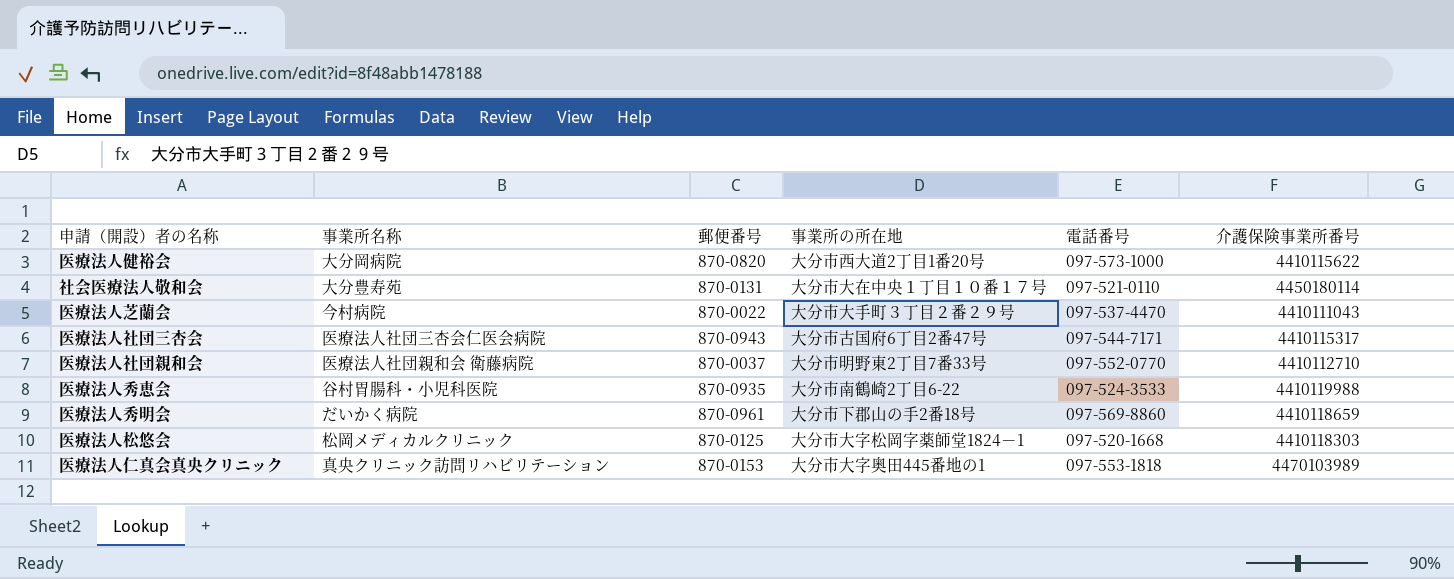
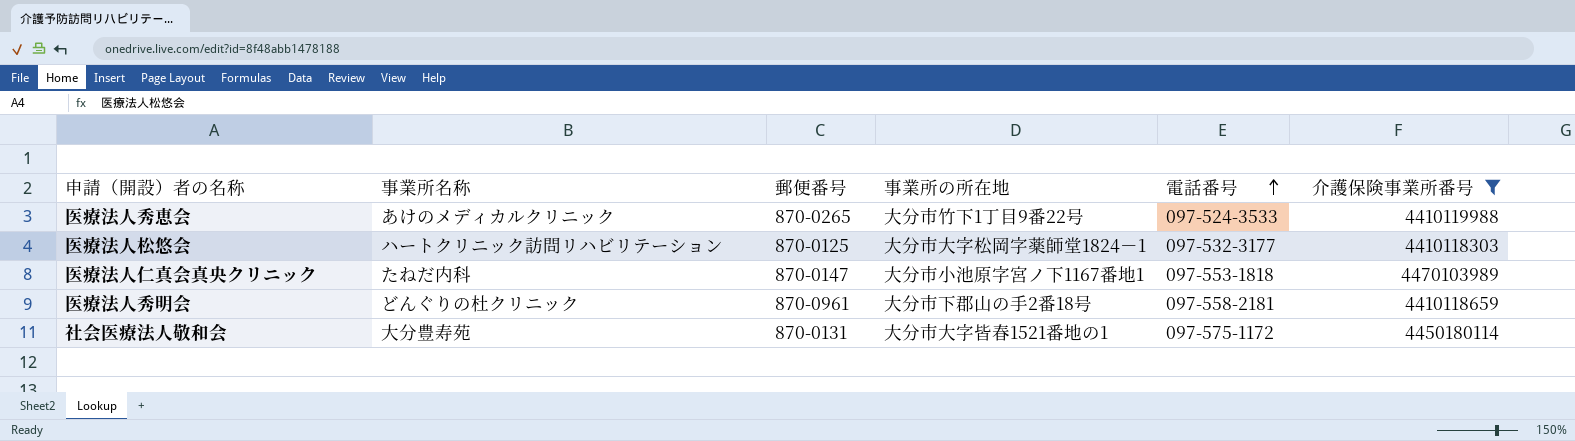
filter: none -> 介護保険事業所番号 >= 4410118303
row order: none -> 電話番号 ascending
医療法人秀恵会 | 事業所名称: 谷村胃腸科・小児科医院 -> あけのメディカルクリニック
医療法人秀恵会 | 郵便番号: 870-0935 -> 870-0265
医療法人秀恵会 | 事業所の所在地: 大分市南鶴崎2丁目6-22 -> 大分市竹下1丁目9番22号
医療法人松悠会 | 事業所名称: 松岡メディカルクリニック -> ハートクリニック訪問リハビリテーション
医療法人松悠会 | 電話番号: 097-520-1668 -> 097-532-3177
医療法人仁真会真央クリニック | 事業所名称: 真央クリニック訪問リハビリテーション -> たねだ内科
医療法人仁真会真央クリニック | 郵便番号: 870-0153 -> 870-0147
医療法人仁真会真央クリニック | 事業所の所在地: 大分市大字奥田445番地の1 -> 大分市小池原字宮ノ下1167番地1
医療法人秀明会 | 事業所名称: だいかく病院 -> どんぐりの杜クリニック
医療法人秀明会 | 電話番号: 097-569-8860 -> 097-558-2181
社会医療法人敬和会 | 事業所の所在地: 大分市大在中央１丁目１０番１７号 -> 大分市大字皆春1521番地の1
社会医療法人敬和会 | 電話番号: 097-521-0110 -> 097-575-1172

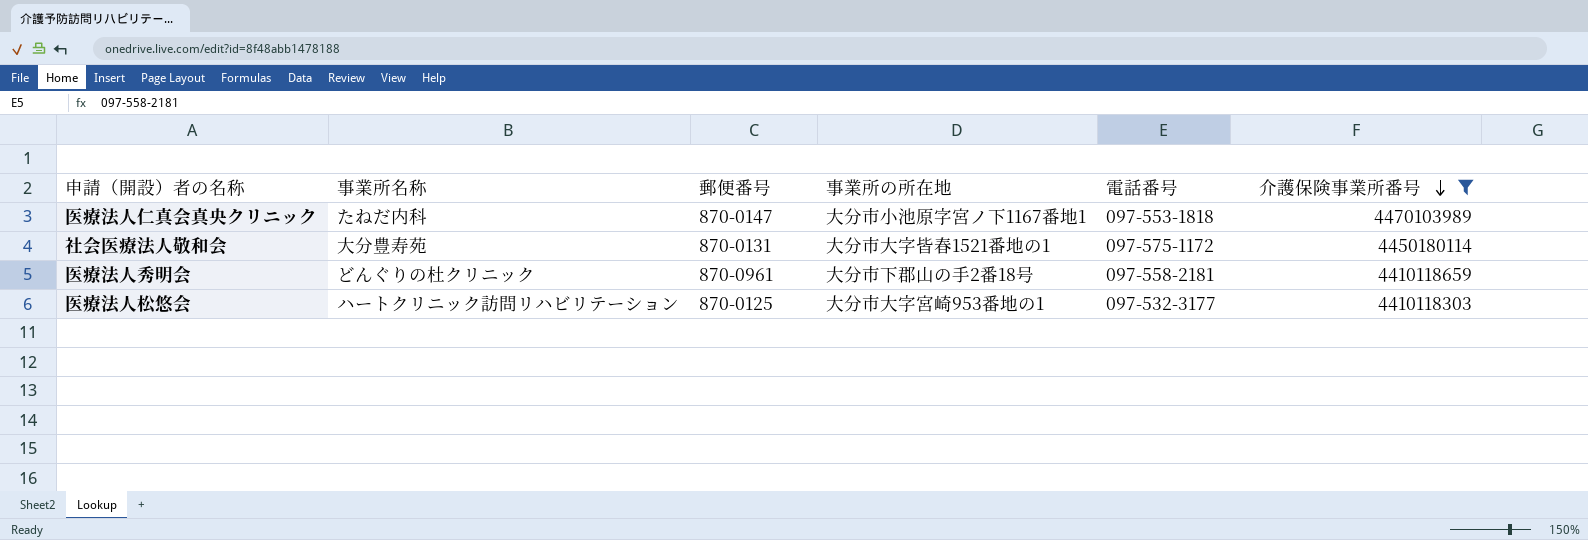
row order: 電話番号 ascending -> 介護保険事業所番号 descending
row 医療法人秀恵会: あけのメディカルクリニック | 870-0265 | 大分市竹下1丁目9番22号 | 097-524-3533 | 4410119988 -> none
医療法人松悠会 | 事業所の所在地: 大分市大字松岡字薬師堂1824－1 -> 大分市大字宮崎953番地の1

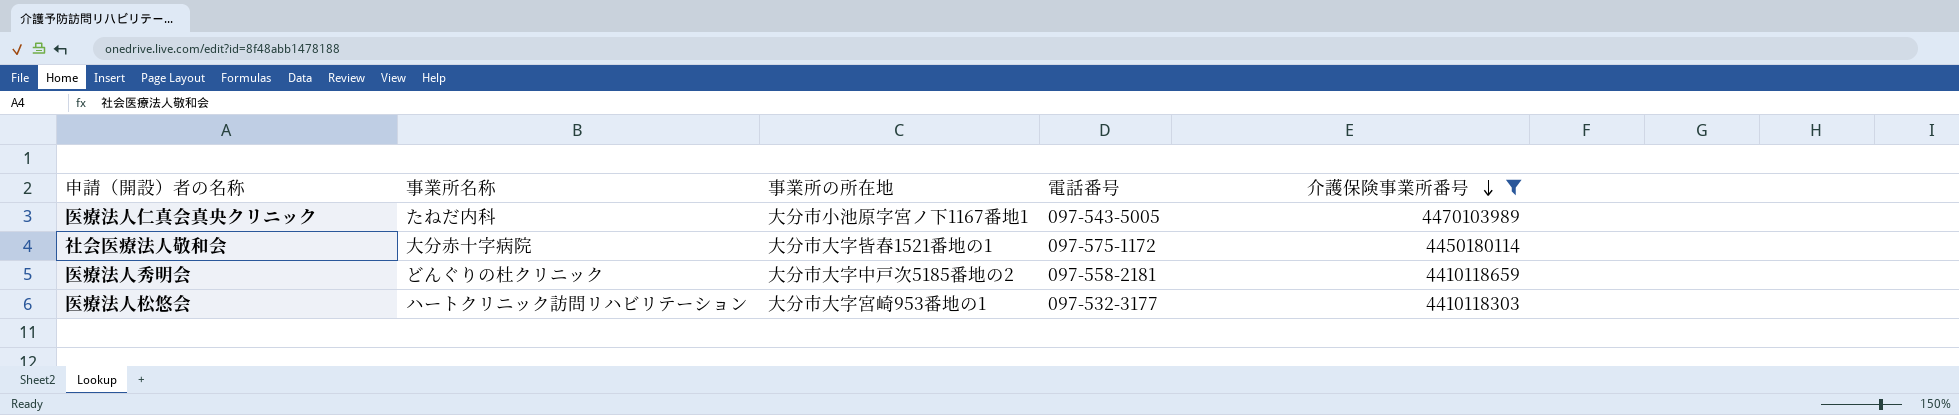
column 郵便番号 | position: 3 -> none
医療法人仁真会真央クリニック | 電話番号: 097-553-1818 -> 097-543-5005
社会医療法人敬和会 | 事業所名称: 大分豊寿苑 -> 大分赤十字病院
医療法人秀明会 | 事業所の所在地: 大分市下郡山の手2番18号 -> 大分市大字中戸次5185番地の2

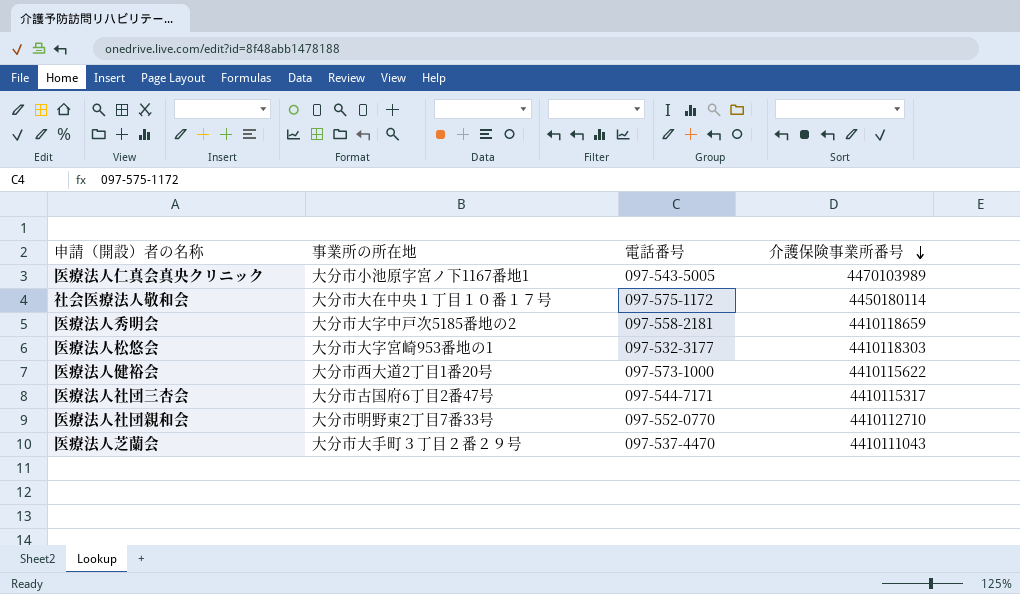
filter: 介護保険事業所番号 >= 4410118303 -> none
column 事業所名称 | position: 2 -> none
社会医療法人敬和会 | 事業所の所在地: 大分市大字皆春1521番地の1 -> 大分市大在中央１丁目１０番１７号

